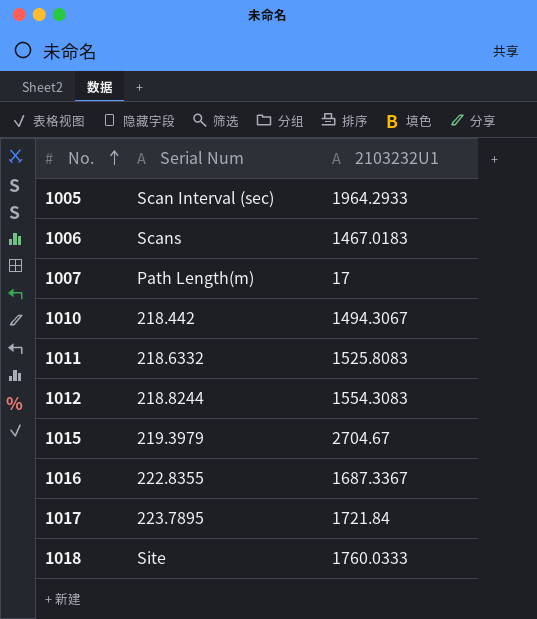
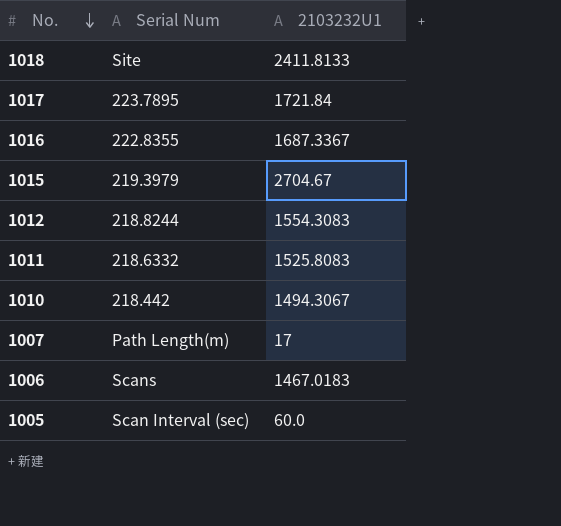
row order: No. ascending -> No. descending
1018 | 2103232U1: 1760.0333 -> 2411.8133
1005 | 2103232U1: 1964.2933 -> 60.0

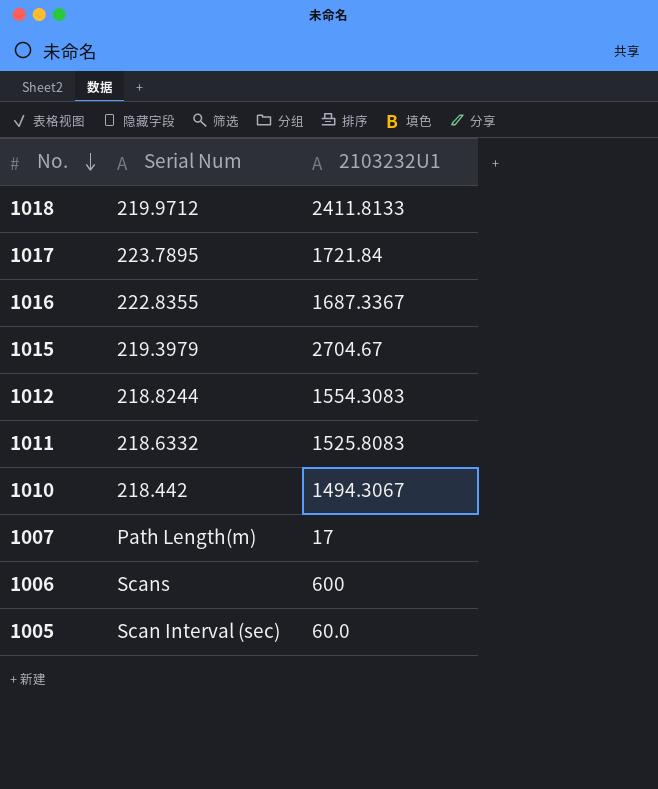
1018 | Serial Num: Site -> 219.9712
1006 | 2103232U1: 1467.0183 -> 600

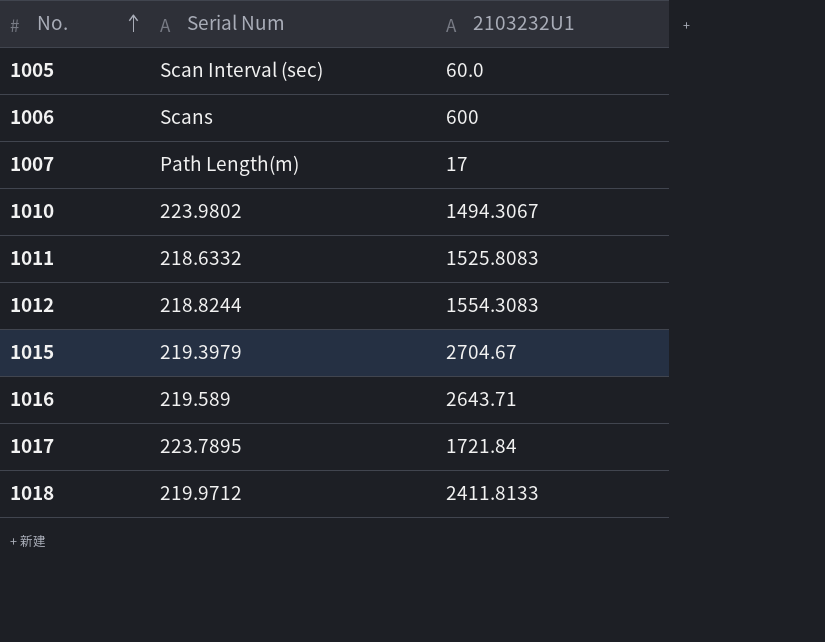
row order: No. descending -> No. ascending
1010 | Serial Num: 218.442 -> 223.9802
1016 | Serial Num: 222.8355 -> 219.589
1016 | 2103232U1: 1687.3367 -> 2643.71

